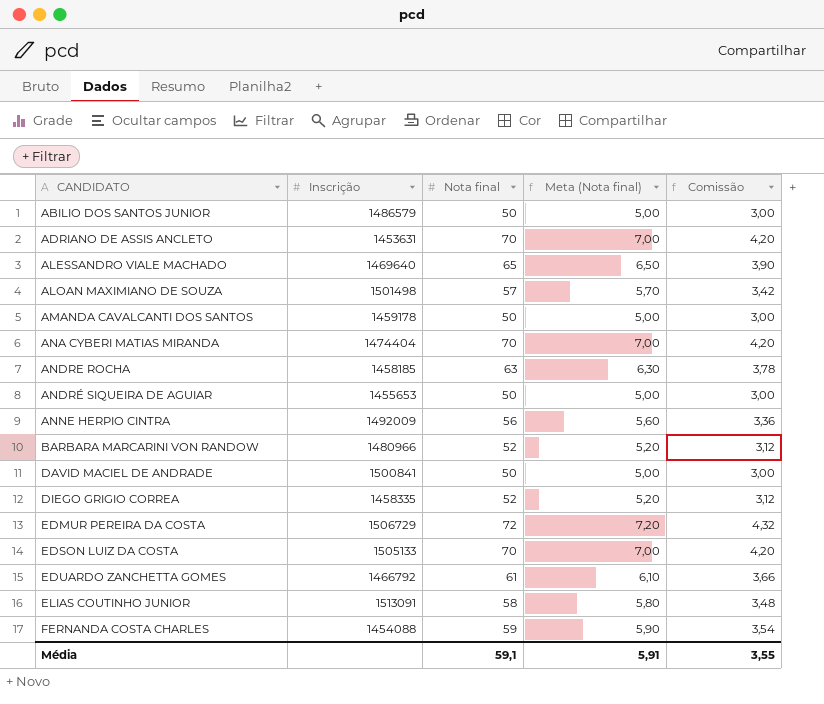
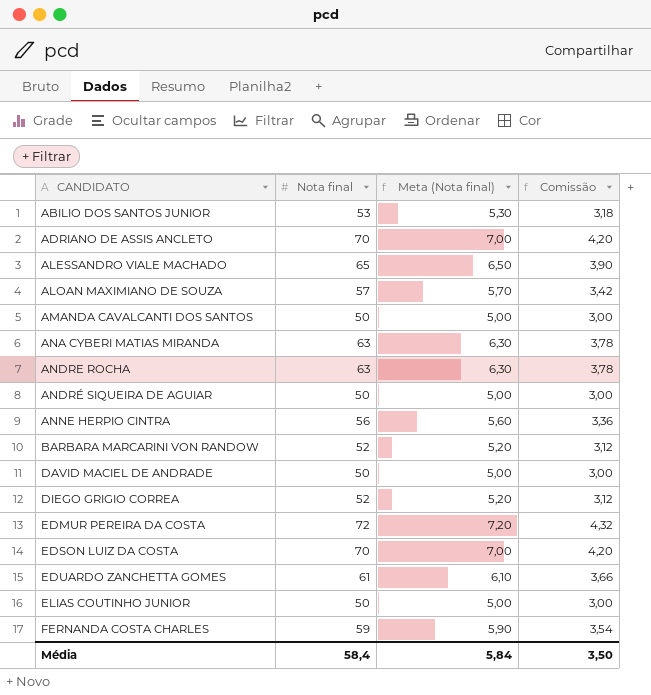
column Inscrição | position: 2 -> none
ABILIO DOS SANTOS JUNIOR | Nota final: 50 -> 53
ABILIO DOS SANTOS JUNIOR | Meta (Nota final): 5,00 -> 5,30
ABILIO DOS SANTOS JUNIOR | Comissão: 3,00 -> 3,18
ANA CYBERI MATIAS MIRANDA | Nota final: 70 -> 63
ANA CYBERI MATIAS MIRANDA | Meta (Nota final): 7,00 -> 6,30
ANA CYBERI MATIAS MIRANDA | Comissão: 4,20 -> 3,78
ELIAS COUTINHO JUNIOR | Nota final: 58 -> 50
ELIAS COUTINHO JUNIOR | Meta (Nota final): 5,80 -> 5,00
ELIAS COUTINHO JUNIOR | Comissão: 3,48 -> 3,00
Média | Nota final: 59,1 -> 58,4
Média | Meta (Nota final): 5,91 -> 5,84
Média | Comissão: 3,55 -> 3,50

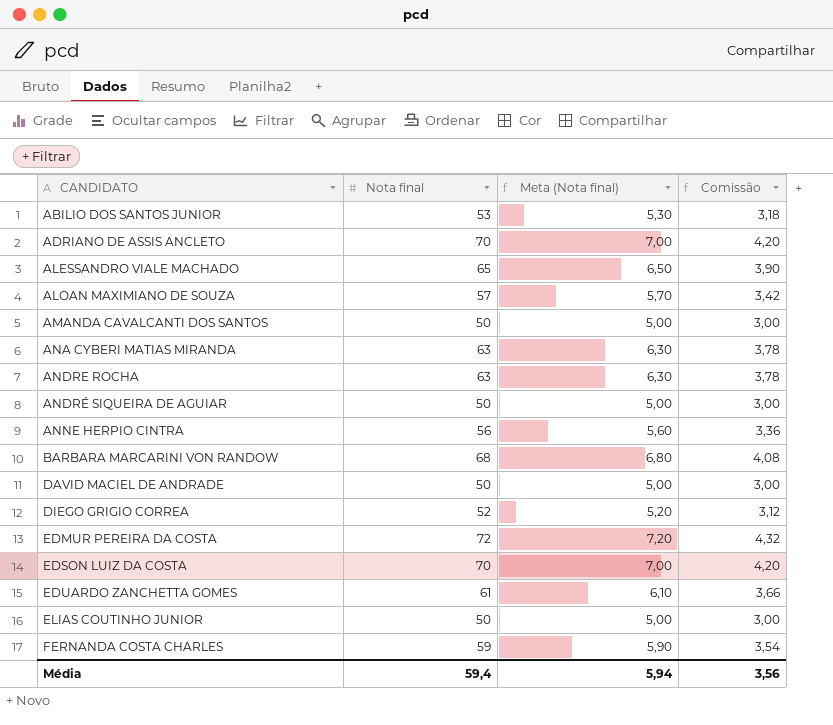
BARBARA MARCARINI VON RANDOW | Nota final: 52 -> 68
BARBARA MARCARINI VON RANDOW | Meta (Nota final): 5,20 -> 6,80
BARBARA MARCARINI VON RANDOW | Comissão: 3,12 -> 4,08
Média | Nota final: 58,4 -> 59,4
Média | Meta (Nota final): 5,84 -> 5,94
Média | Comissão: 3,50 -> 3,56

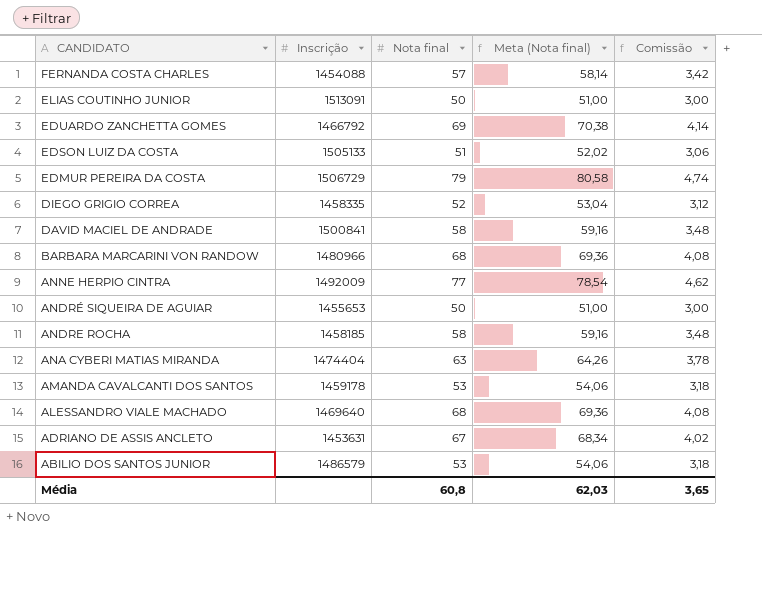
row order: CANDIDATO ascending -> CANDIDATO descending
column Inscrição | position: none -> 2
column Meta (Nota final) | formula: [Nota final] * 0,1 -> [Nota final] * 1,02
row ALOAN MAXIMIANO DE SOUZA: 57 | 5,70 | 3,42 -> none
FERNANDA COSTA CHARLES | Nota final: 59 -> 57
FERNANDA COSTA CHARLES | Comissão: 3,54 -> 3,42
EDUARDO ZANCHETTA GOMES | Nota final: 61 -> 69
EDUARDO ZANCHETTA GOMES | Comissão: 3,66 -> 4,14
EDSON LUIZ DA COSTA | Nota final: 70 -> 51
EDSON LUIZ DA COSTA | Comissão: 4,20 -> 3,06
EDMUR PEREIRA DA COSTA | Nota final: 72 -> 79
EDMUR PEREIRA DA COSTA | Comissão: 4,32 -> 4,74
DAVID MACIEL DE ANDRADE | Nota final: 50 -> 58
DAVID MACIEL DE ANDRADE | Comissão: 3,00 -> 3,48
ANNE HERPIO CINTRA | Nota final: 56 -> 77
ANNE HERPIO CINTRA | Comissão: 3,36 -> 4,62
ANDRE ROCHA | Nota final: 63 -> 58
ANDRE ROCHA | Comissão: 3,78 -> 3,48
AMANDA CAVALCANTI DOS SANTOS | Nota final: 50 -> 53
AMANDA CAVALCANTI DOS SANTOS | Comissão: 3,00 -> 3,18
ALESSANDRO VIALE MACHADO | Nota final: 65 -> 68
ALESSANDRO VIALE MACHADO | Comissão: 3,90 -> 4,08
ADRIANO DE ASSIS ANCLETO | Nota final: 70 -> 67
ADRIANO DE ASSIS ANCLETO | Comissão: 4,20 -> 4,02
Média | Nota final: 59,4 -> 60,8
Média | Meta (Nota final): 5,94 -> 62,03
Média | Comissão: 3,56 -> 3,65

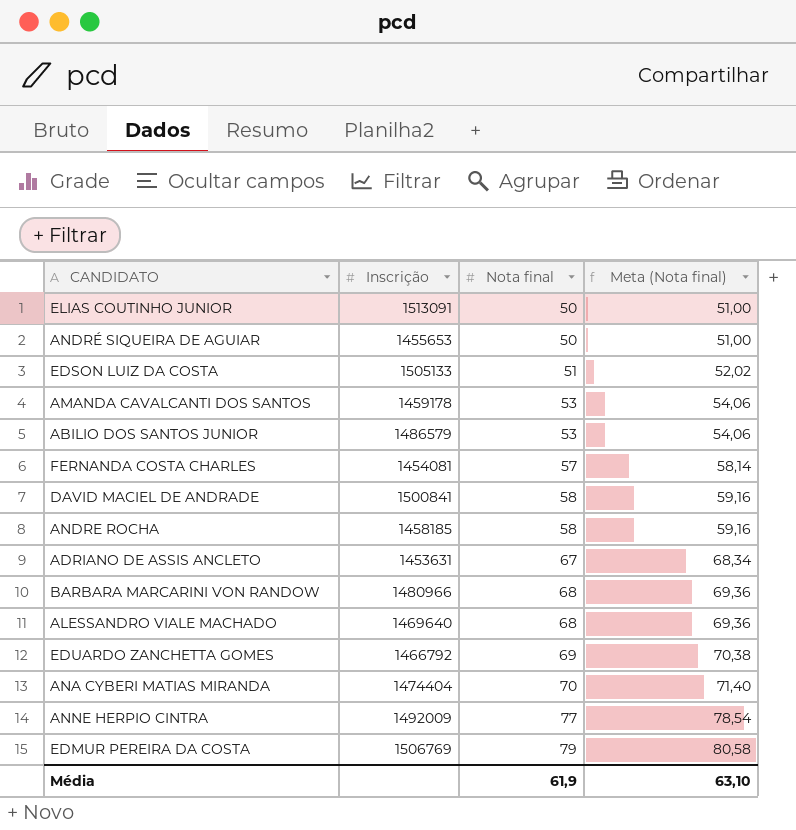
row order: CANDIDATO descending -> Nota final ascending
column Comissão | formula: [Nota final] * 0,06 -> none
row DIEGO GRIGIO CORREA: 1458335 | 52 | 53,04 | 3,12 -> none
FERNANDA COSTA CHARLES | Inscrição: 1454088 -> 1454081
ANA CYBERI MATIAS MIRANDA | Nota final: 63 -> 70
ANA CYBERI MATIAS MIRANDA | Meta (Nota final): 64,26 -> 71,40
EDMUR PEREIRA DA COSTA | Inscrição: 1506729 -> 1506769
Média | Nota final: 60,8 -> 61,9
Média | Meta (Nota final): 62,03 -> 63,10

